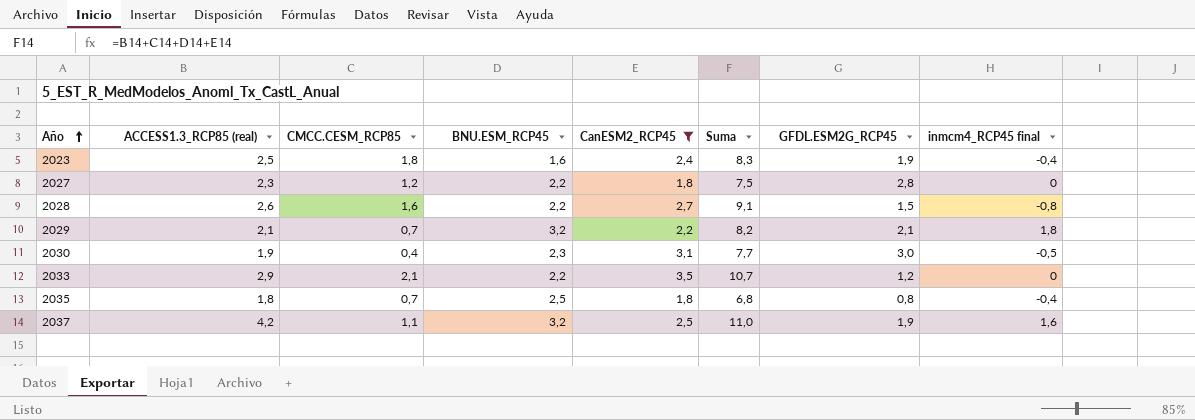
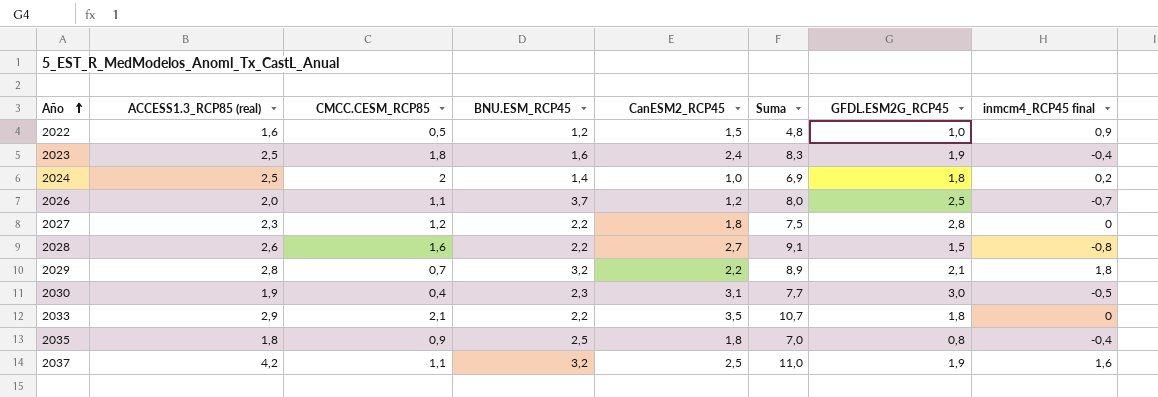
filter: CanESM2_RCP45 >= 1,8 -> none
2029 | ACCESS1.3_RCP85 (real): 2,1 -> 2,8
2029 | Suma: 8,2 -> 8,9
2033 | GFDL.ESM2G_RCP45: 1,2 -> 1,8
2035 | CMCC.CESM_RCP85: 0,7 -> 0,9
2035 | Suma: 6,8 -> 7,0

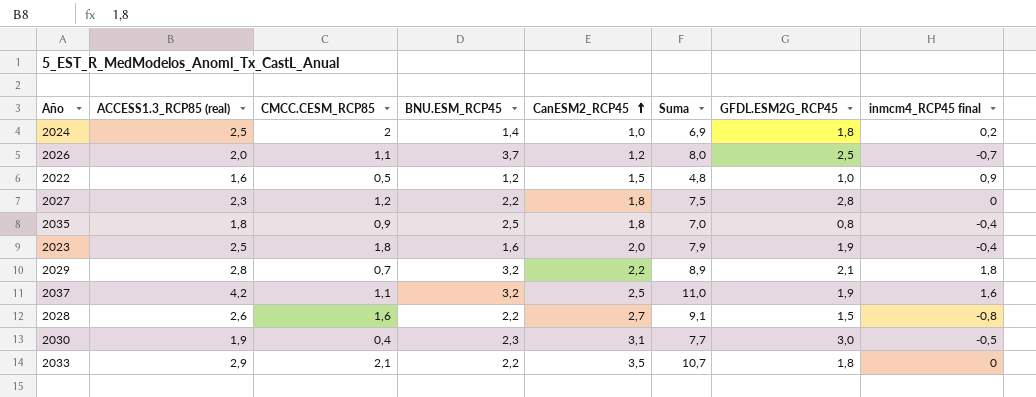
row order: Año ascending -> CanESM2_RCP45 ascending
2023 | CanESM2_RCP45: 2,4 -> 2,0
2023 | Suma: 8,3 -> 7,9

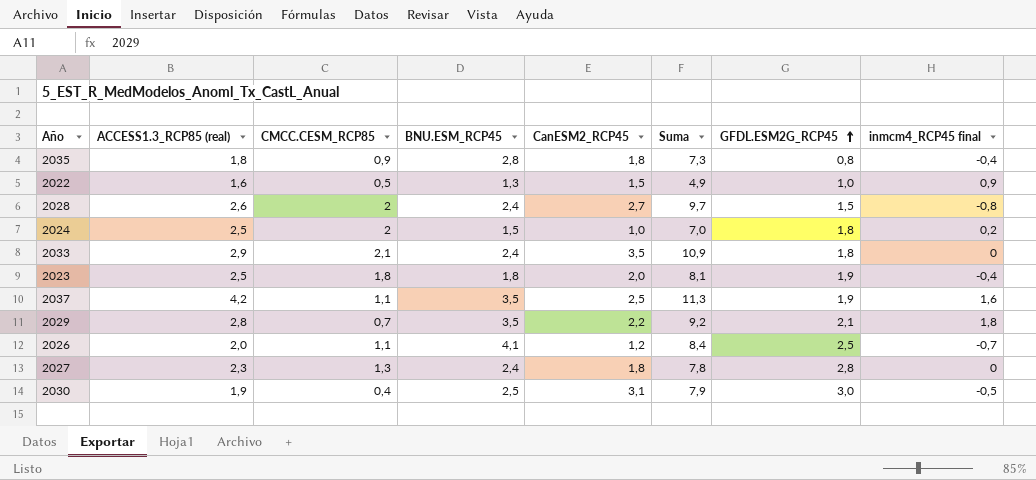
row order: CanESM2_RCP45 ascending -> GFDL.ESM2G_RCP45 ascending
2035 | BNU.ESM_RCP45: 2,5 -> 2,8
2035 | Suma: 7,0 -> 7,3
2022 | BNU.ESM_RCP45: 1,2 -> 1,3
2022 | Suma: 4,8 -> 4,9
2028 | CMCC.CESM_RCP85: 1,6 -> 2
2028 | BNU.ESM_RCP45: 2,2 -> 2,4
2028 | Suma: 9,1 -> 9,7
2024 | BNU.ESM_RCP45: 1,4 -> 1,5
2024 | Suma: 6,9 -> 7,0
2033 | BNU.ESM_RCP45: 2,2 -> 2,4
2033 | Suma: 10,7 -> 10,9
2023 | BNU.ESM_RCP45: 1,6 -> 1,8
2023 | Suma: 7,9 -> 8,1
2037 | BNU.ESM_RCP45: 3,2 -> 3,5
2037 | Suma: 11,0 -> 11,3
2029 | BNU.ESM_RCP45: 3,2 -> 3,5
2029 | Suma: 8,9 -> 9,2
2026 | BNU.ESM_RCP45: 3,7 -> 4,1
2026 | Suma: 8,0 -> 8,4
2027 | CMCC.CESM_RCP85: 1,2 -> 1,3
2027 | BNU.ESM_RCP45: 2,2 -> 2,4
2027 | Suma: 7,5 -> 7,8
2030 | BNU.ESM_RCP45: 2,3 -> 2,5
2030 | Suma: 7,7 -> 7,9

